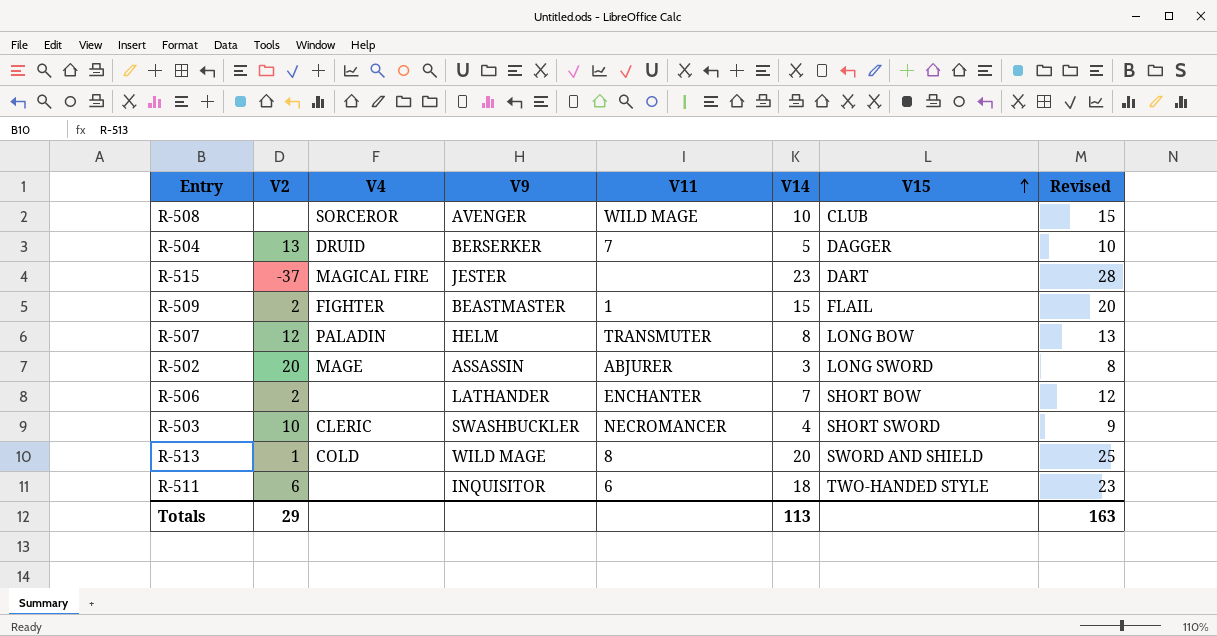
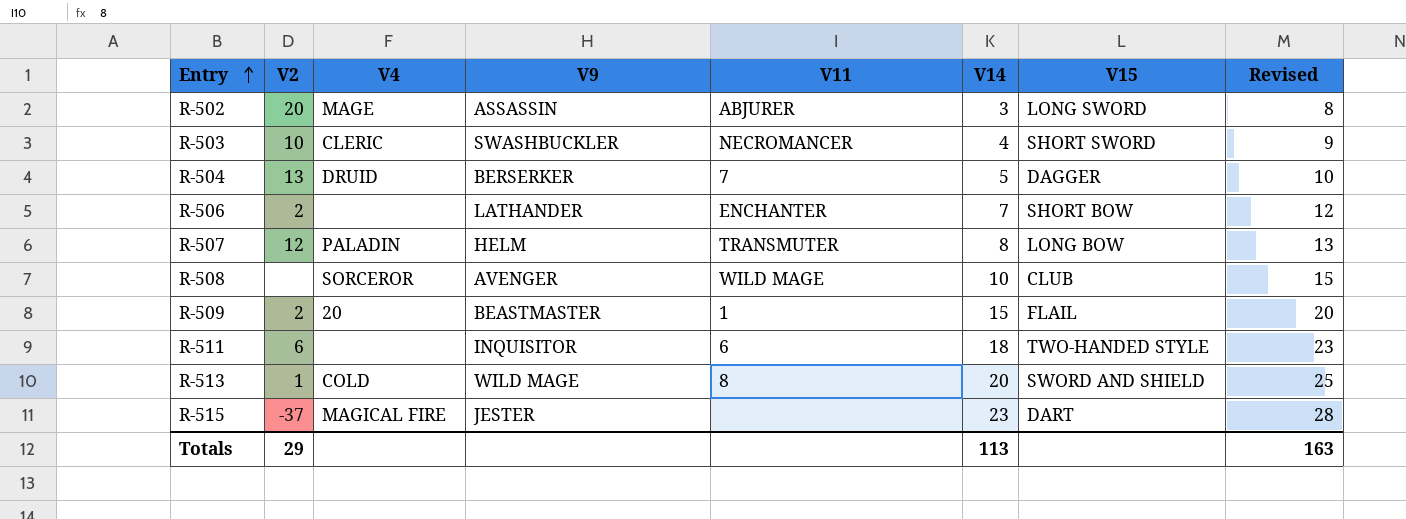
row order: V15 ascending -> Entry ascending
R-509 | V4: FIGHTER -> 20

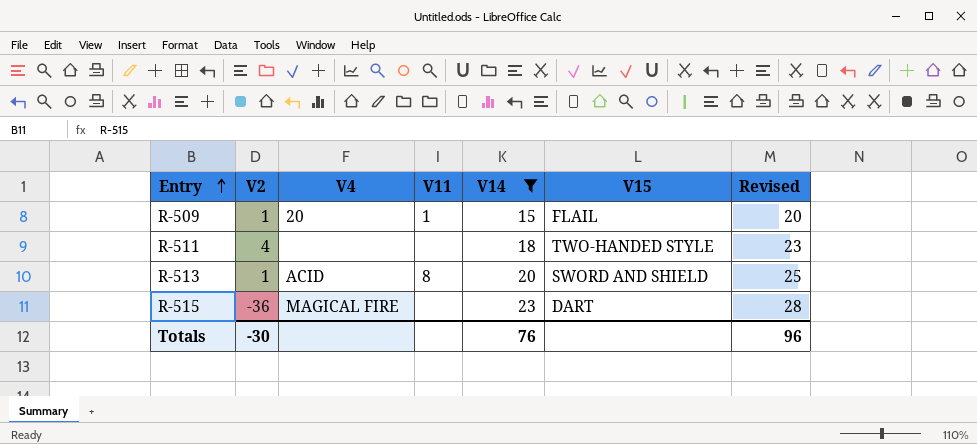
filter: none -> V14 >= 15
column V9 | position: 4 -> none
R-509 | V2: 2 -> 1
R-511 | V2: 6 -> 4
R-511 | V11: 6 -> none
R-513 | V4: COLD -> ACID
R-515 | V2: -37 -> -36
Totals | V2: 29 -> -30
Totals | V14: 113 -> 76
Totals | Revised: 163 -> 96

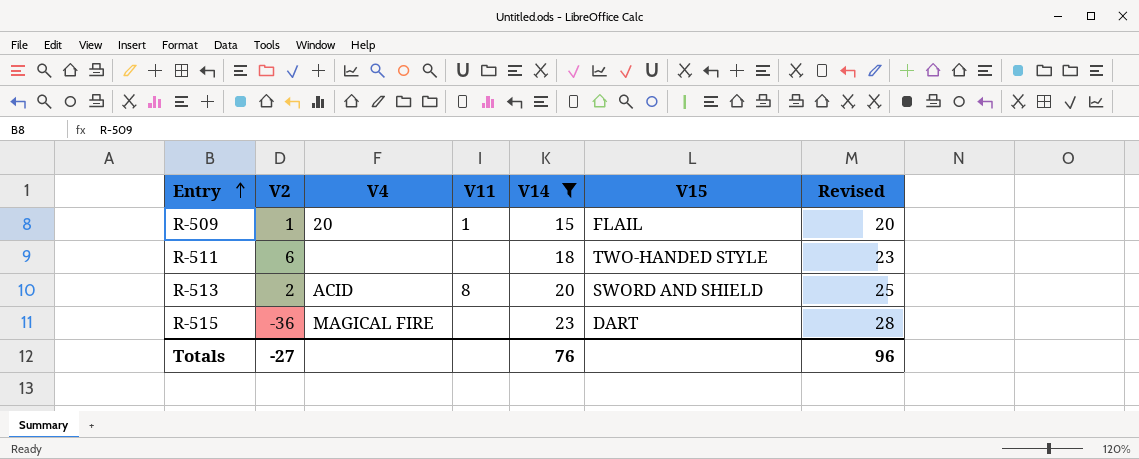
R-511 | V2: 4 -> 6
R-513 | V2: 1 -> 2
Totals | V2: -30 -> -27

